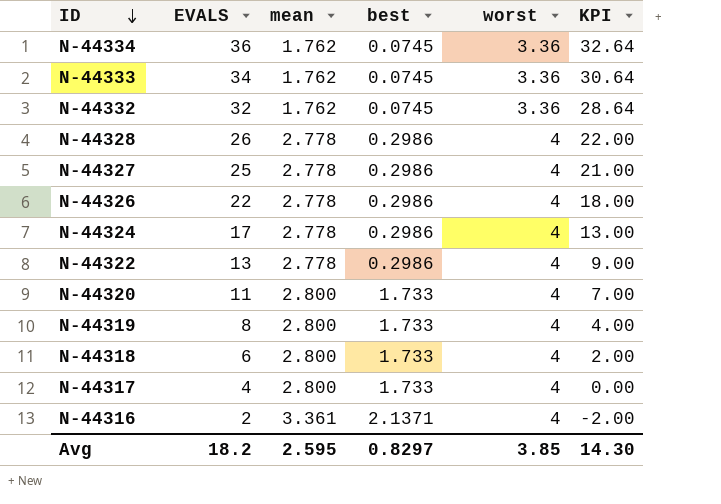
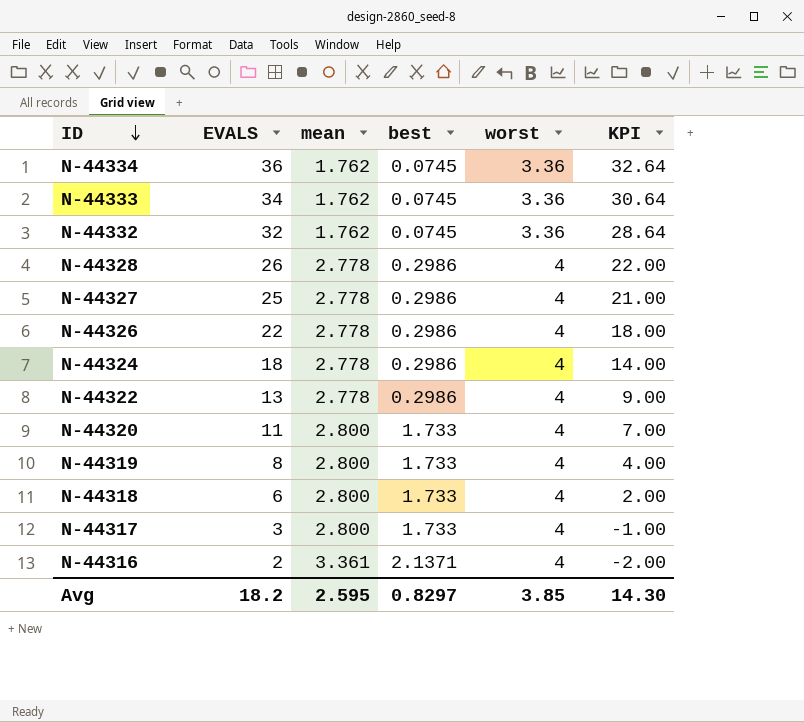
N-44324 | EVALS: 17 -> 18
N-44324 | KPI: 13.00 -> 14.00
N-44317 | EVALS: 4 -> 3
N-44317 | KPI: 0.00 -> -1.00

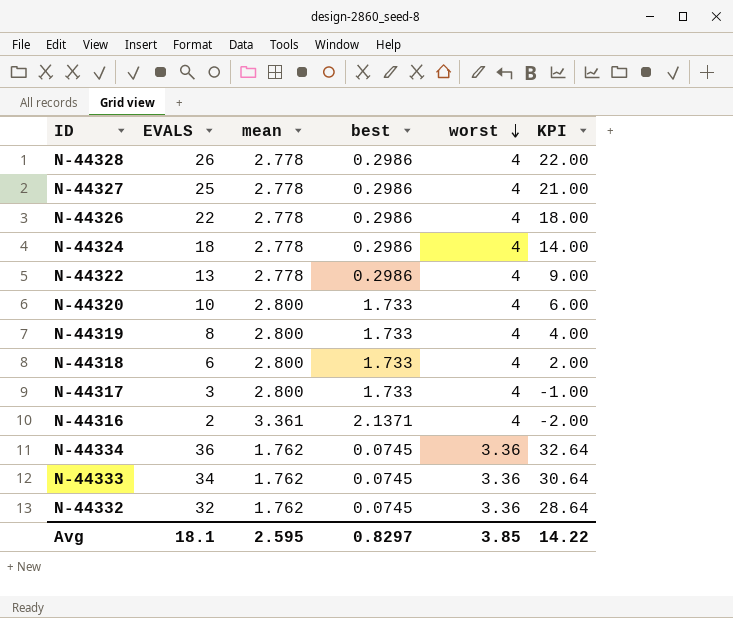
row order: ID descending -> worst descending
N-44320 | EVALS: 11 -> 10
N-44320 | KPI: 7.00 -> 6.00
Avg | EVALS: 18.2 -> 18.1
Avg | KPI: 14.30 -> 14.22

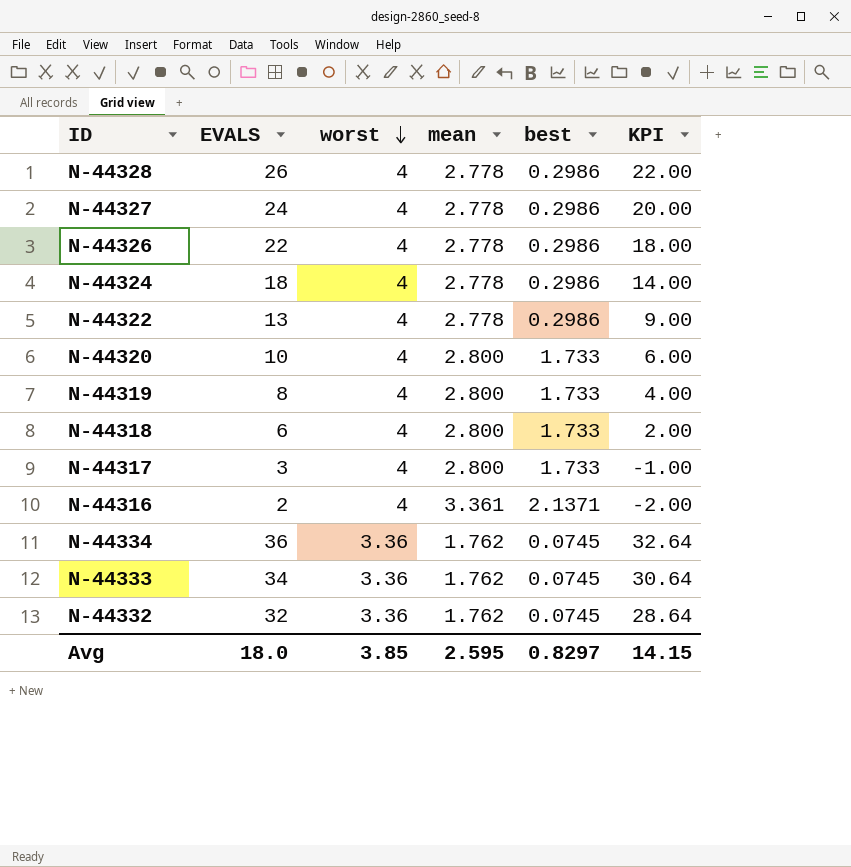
column worst | position: 5 -> 3
N-44327 | EVALS: 25 -> 24
N-44327 | KPI: 21.00 -> 20.00
Avg | EVALS: 18.1 -> 18.0
Avg | KPI: 14.22 -> 14.15

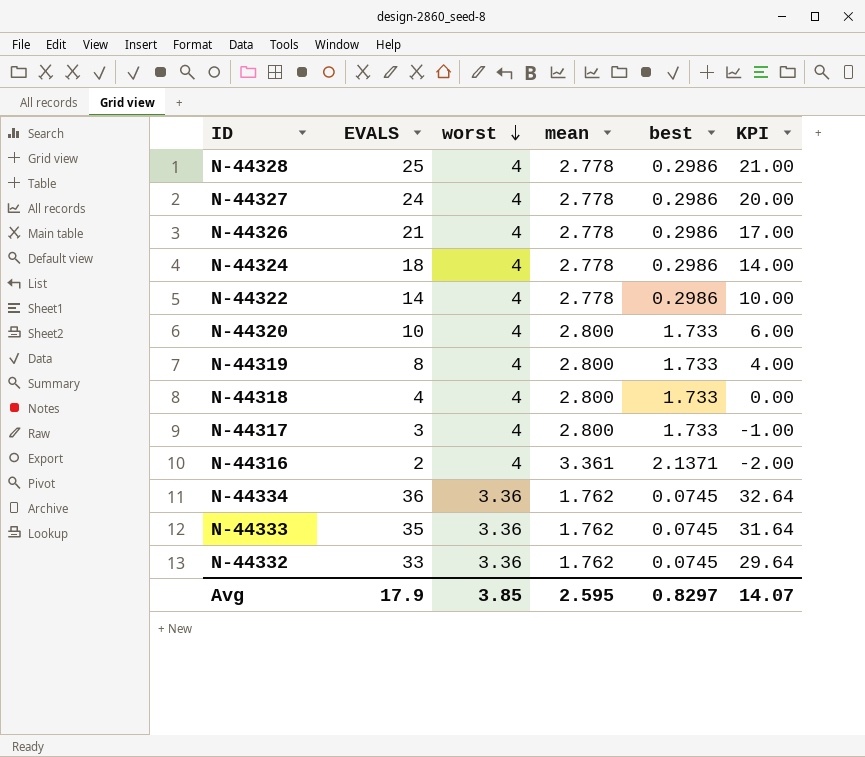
N-44328 | EVALS: 26 -> 25
N-44328 | KPI: 22.00 -> 21.00
N-44326 | EVALS: 22 -> 21
N-44326 | KPI: 18.00 -> 17.00
N-44322 | EVALS: 13 -> 14
N-44322 | KPI: 9.00 -> 10.00
N-44318 | EVALS: 6 -> 4
N-44318 | KPI: 2.00 -> 0.00
N-44333 | EVALS: 34 -> 35
N-44333 | KPI: 30.64 -> 31.64
N-44332 | EVALS: 32 -> 33
N-44332 | KPI: 28.64 -> 29.64
Avg | EVALS: 18.0 -> 17.9
Avg | KPI: 14.15 -> 14.07

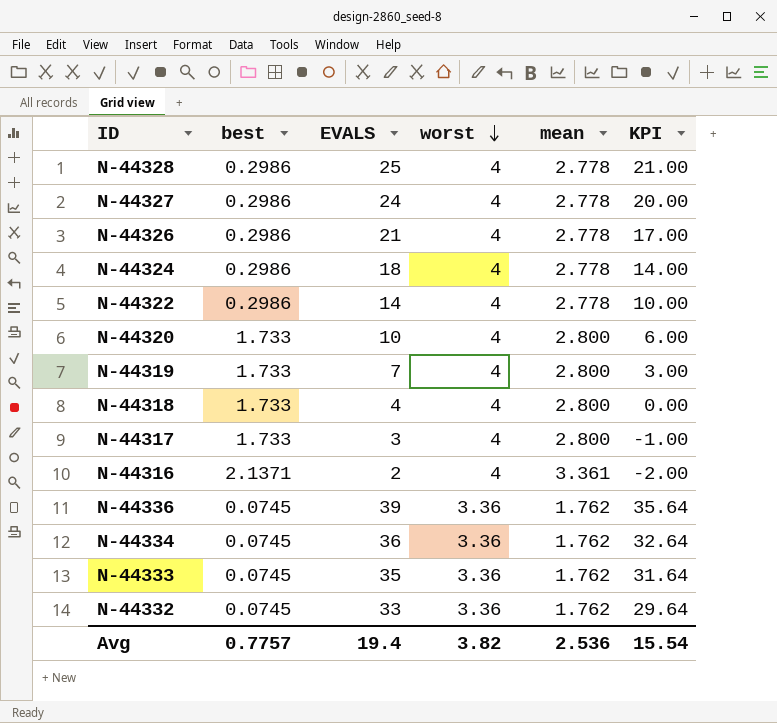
column best | position: 5 -> 2
N-44319 | EVALS: 8 -> 7
N-44319 | KPI: 4.00 -> 3.00
row N-44336: none -> 0.0745 | 39 | 3.36 | 1.762 | 35.64
Avg | best: 0.8297 -> 0.7757
Avg | EVALS: 17.9 -> 19.4
Avg | worst: 3.85 -> 3.82
Avg | mean: 2.595 -> 2.536
Avg | KPI: 14.07 -> 15.54

